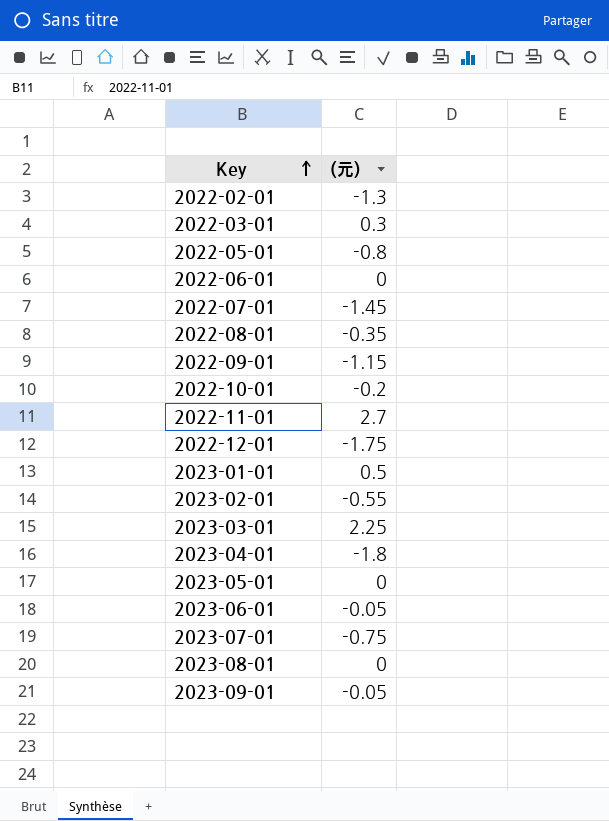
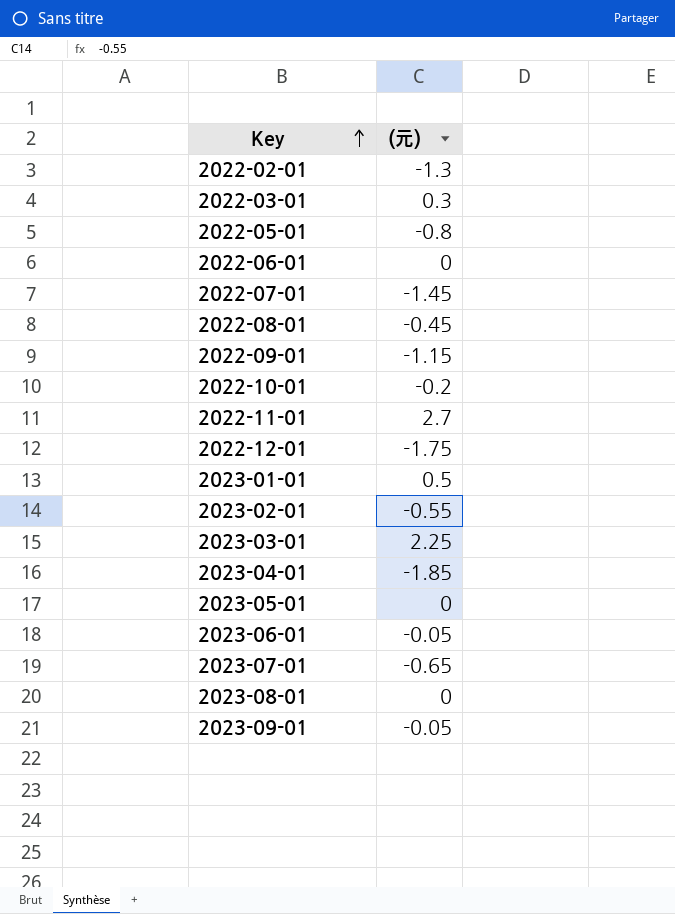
2022-08-01 | (元): -0.35 -> -0.45
2023-04-01 | (元): -1.8 -> -1.85
2023-07-01 | (元): -0.75 -> -0.65

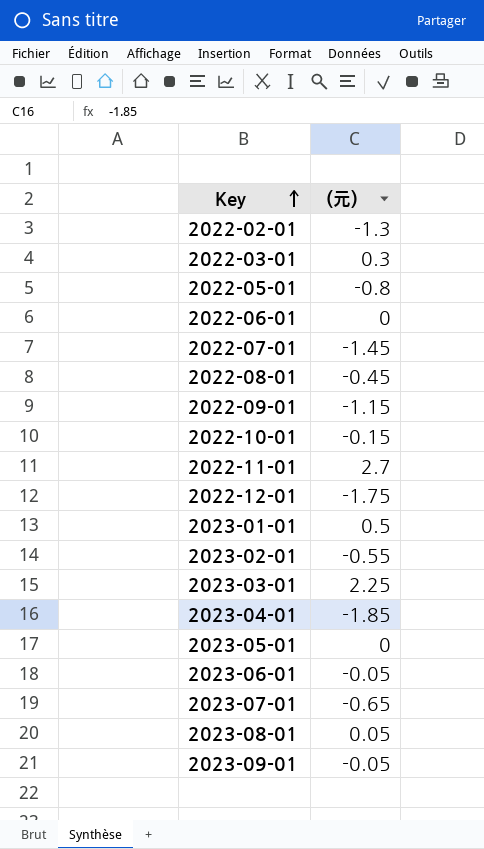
2022-10-01 | (元): -0.2 -> -0.15
2023-08-01 | (元): 0 -> 0.05

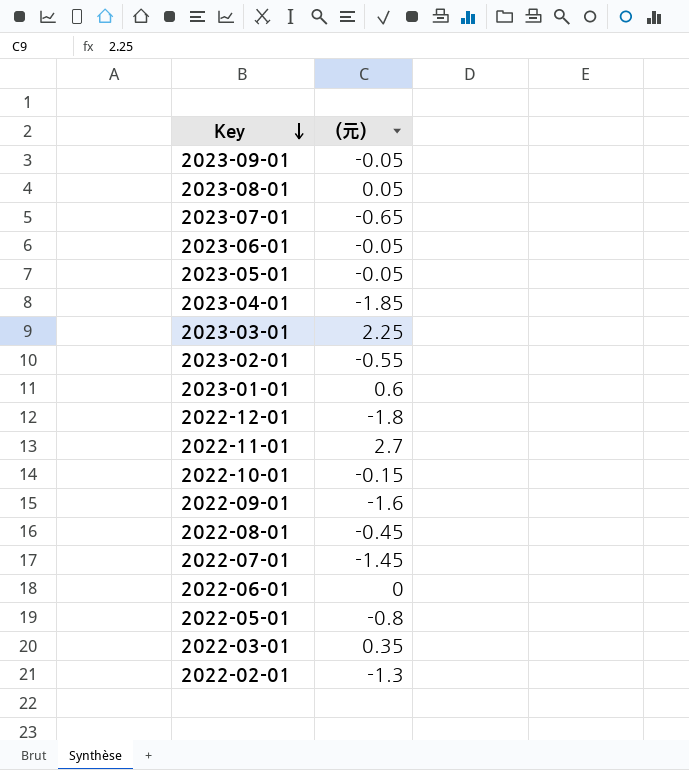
row order: Key ascending -> Key descending
2023-05-01 | (元): 0 -> -0.05
2023-01-01 | (元): 0.5 -> 0.6
2022-12-01 | (元): -1.75 -> -1.8
2022-09-01 | (元): -1.15 -> -1.6
2022-03-01 | (元): 0.3 -> 0.35

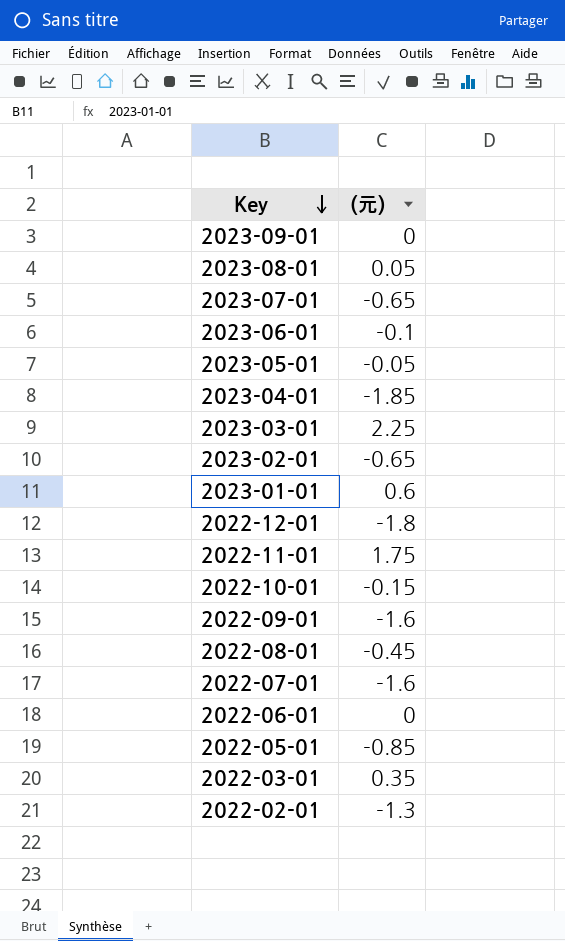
2023-09-01 | (元): -0.05 -> 0
2023-06-01 | (元): -0.05 -> -0.1
2023-02-01 | (元): -0.55 -> -0.65
2022-11-01 | (元): 2.7 -> 1.75
2022-07-01 | (元): -1.45 -> -1.6
2022-05-01 | (元): -0.8 -> -0.85

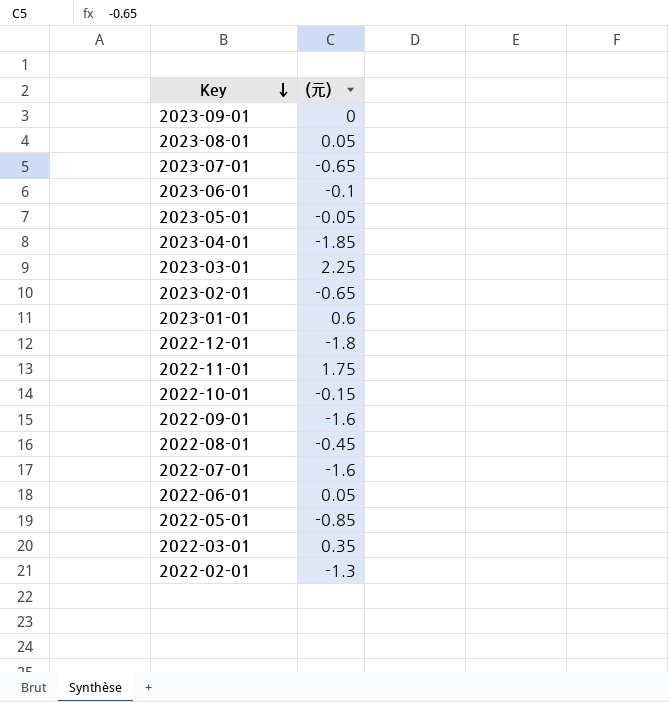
2022-06-01 | (元): 0 -> 0.05

